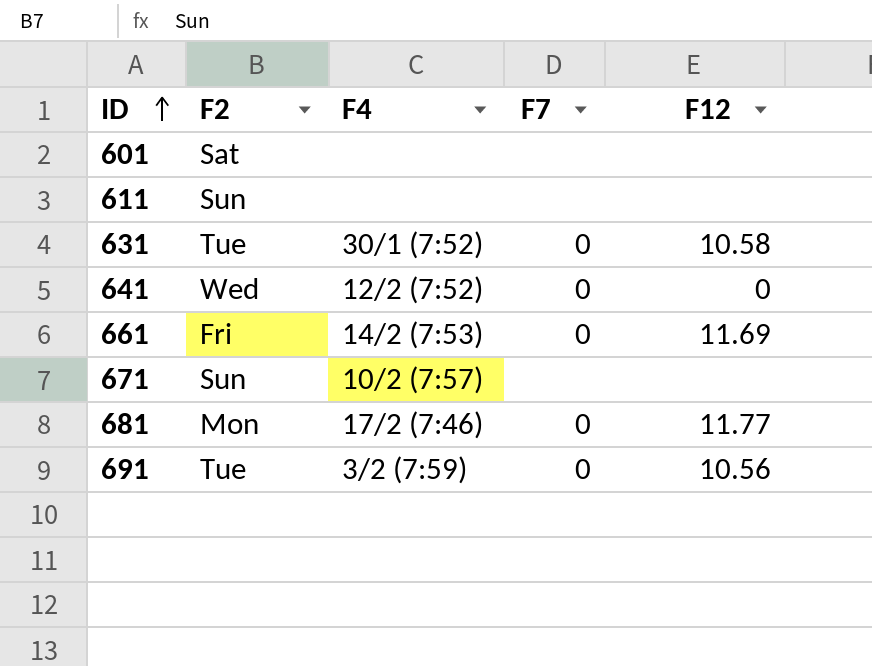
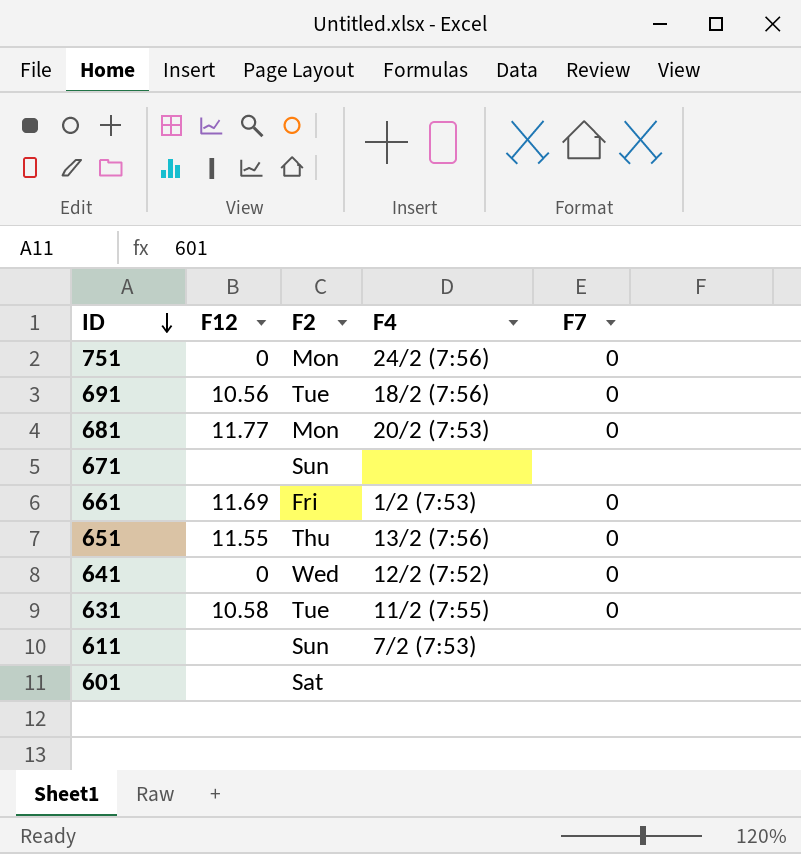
row order: ID ascending -> ID descending
column F12 | position: 5 -> 2
row 751: none -> 0 | Mon | 24/2 (7:56) | 0
691 | F4: 3/2 (7:59) -> 18/2 (7:56)
681 | F4: 17/2 (7:46) -> 20/2 (7:53)
671 | F4: 10/2 (7:57) -> none
661 | F4: 14/2 (7:53) -> 1/2 (7:53)
row 651: none -> 11.55 | Thu | 13/2 (7:56) | 0
631 | F4: 30/1 (7:52) -> 11/2 (7:55)
611 | F4: none -> 7/2 (7:53)

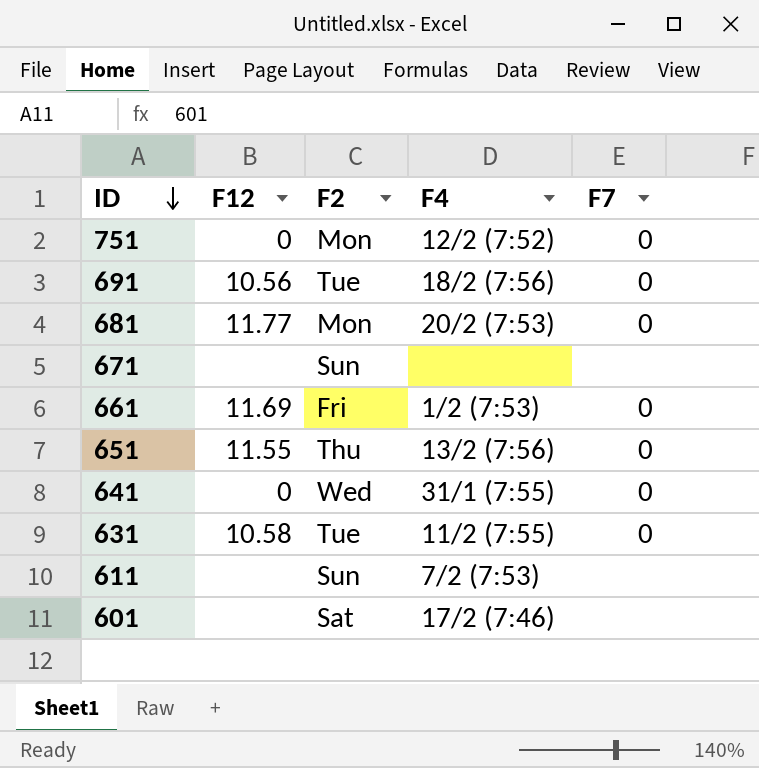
751 | F4: 24/2 (7:56) -> 12/2 (7:52)
641 | F4: 12/2 (7:52) -> 31/1 (7:55)
601 | F4: none -> 17/2 (7:46)

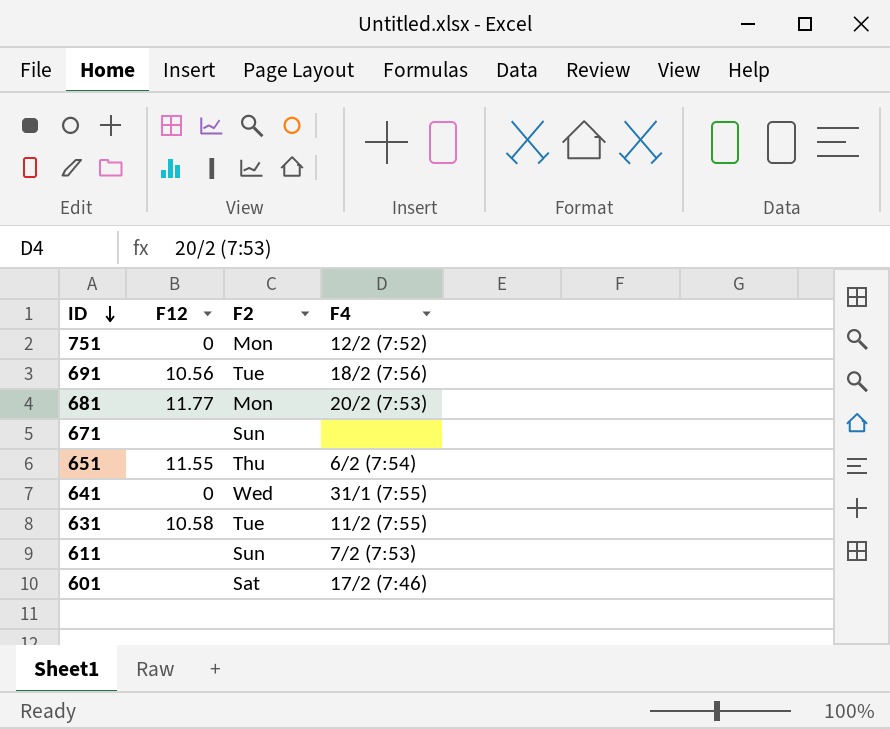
column F7 | position: 5 -> none
row 661: 11.69 | Fri | 1/2 (7:53) | 0 -> none
651 | F4: 13/2 (7:56) -> 6/2 (7:54)

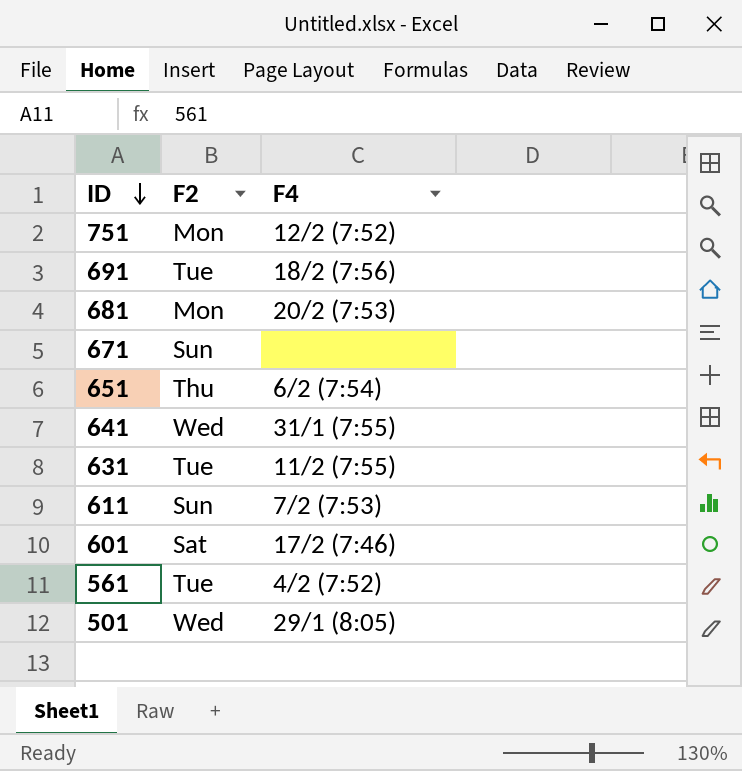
column F12 | position: 2 -> none
row 561: none -> Tue | 4/2 (7:52)
row 501: none -> Wed | 29/1 (8:05)

